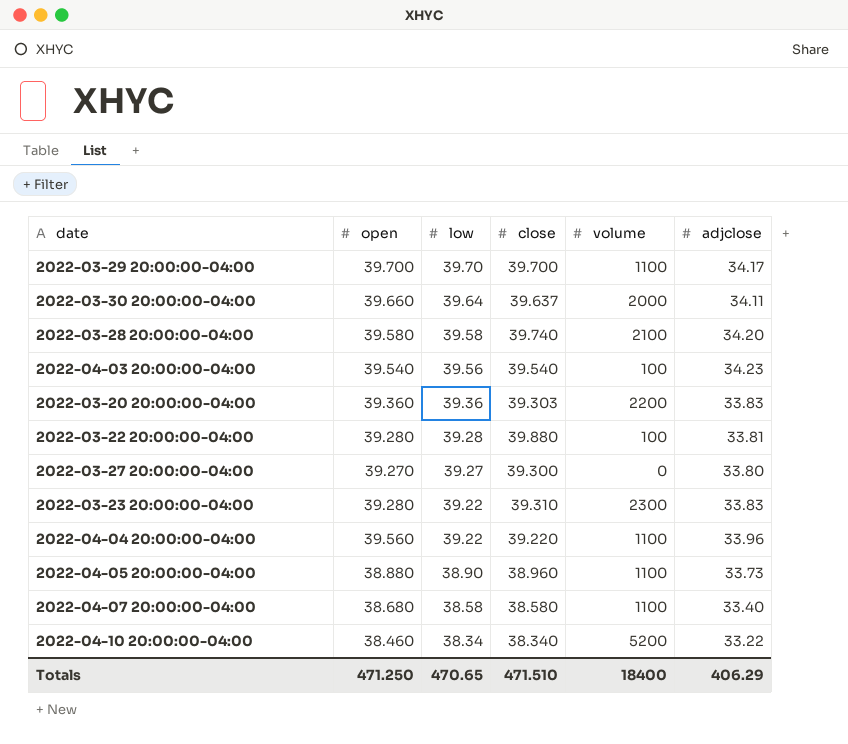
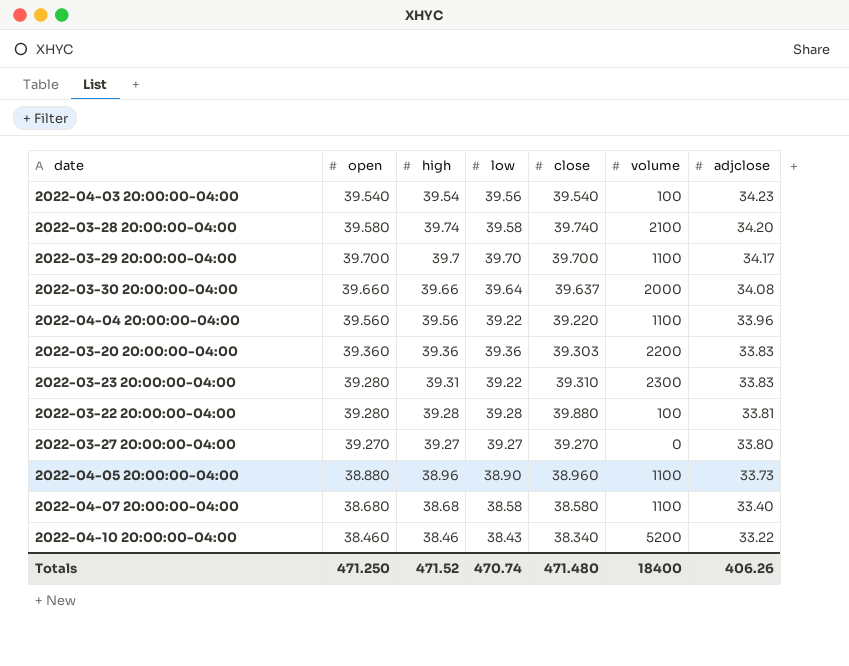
row order: low descending -> adjclose descending
column high | position: none -> 3
2022-03-30 20:00:00-04:00 | adjclose: 34.11 -> 34.08
2022-03-27 20:00:00-04:00 | close: 39.300 -> 39.270
2022-04-10 20:00:00-04:00 | low: 38.34 -> 38.43
Totals | low: 470.65 -> 470.74
Totals | close: 471.510 -> 471.480
Totals | adjclose: 406.29 -> 406.26

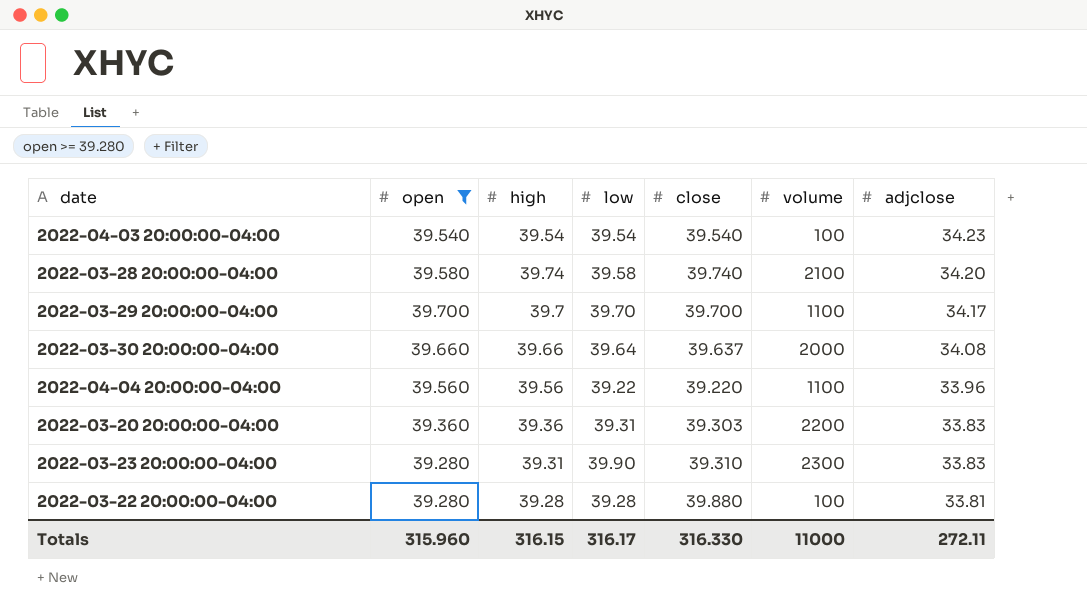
filter: none -> open >= 39.280
2022-04-03 20:00:00-04:00 | low: 39.56 -> 39.54
2022-03-20 20:00:00-04:00 | low: 39.36 -> 39.31
2022-03-23 20:00:00-04:00 | low: 39.22 -> 39.90
Totals | open: 471.250 -> 315.960
Totals | high: 471.52 -> 316.15
Totals | low: 470.74 -> 316.17
Totals | close: 471.480 -> 316.330
Totals | volume: 18400 -> 11000
Totals | adjclose: 406.26 -> 272.11

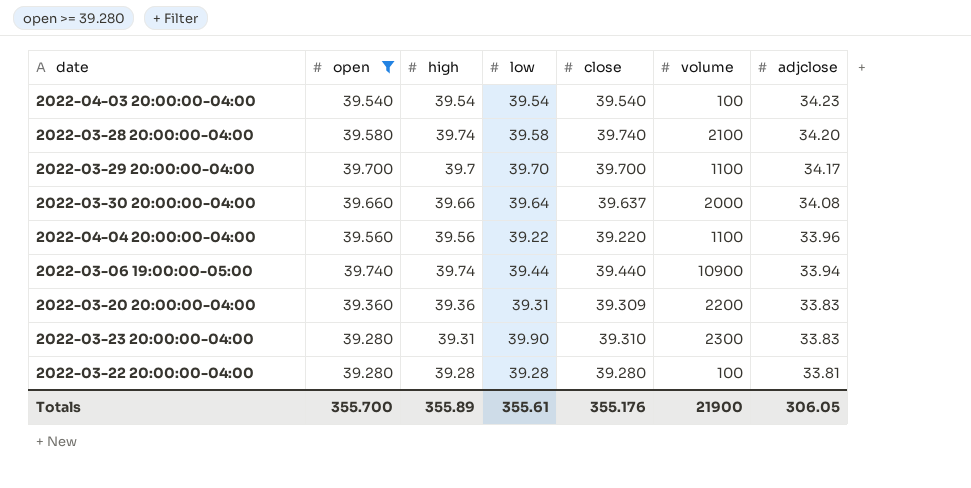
row 2022-03-06 19:00:00-05:00: none -> 39.740 | 39.74 | 39.44 | 39.440 | 10900 | 33.94
2022-03-20 20:00:00-04:00 | close: 39.303 -> 39.309
2022-03-22 20:00:00-04:00 | close: 39.880 -> 39.280
Totals | open: 315.960 -> 355.700
Totals | high: 316.15 -> 355.89
Totals | low: 316.17 -> 355.61
Totals | close: 316.330 -> 355.176
Totals | volume: 11000 -> 21900
Totals | adjclose: 272.11 -> 306.05

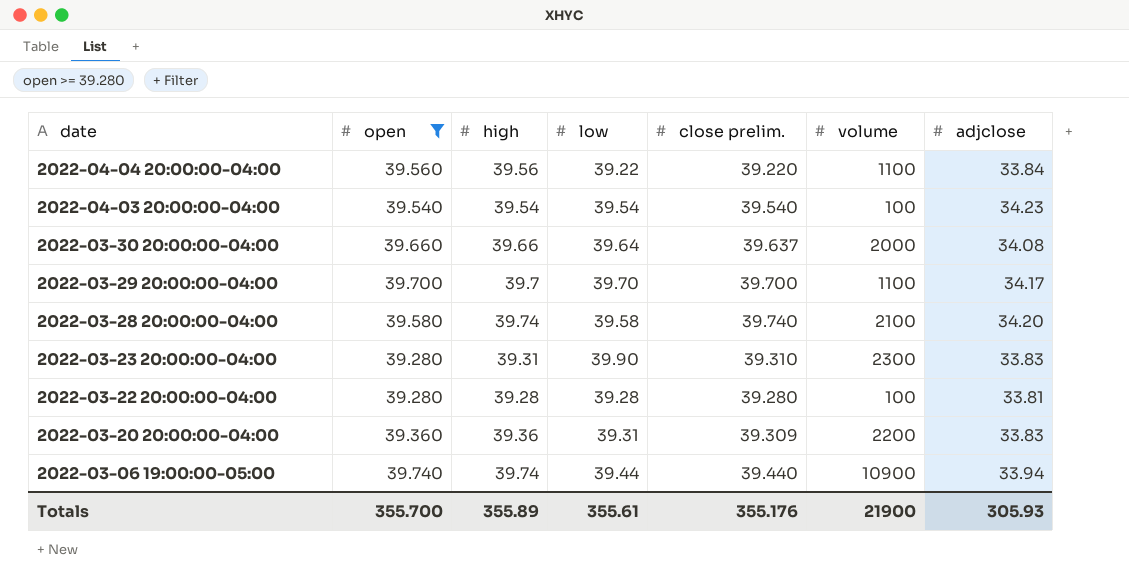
row order: adjclose descending -> date descending
column name: close -> close prelim.
2022-04-04 20:00:00-04:00 | adjclose: 33.96 -> 33.84
Totals | adjclose: 306.05 -> 305.93

